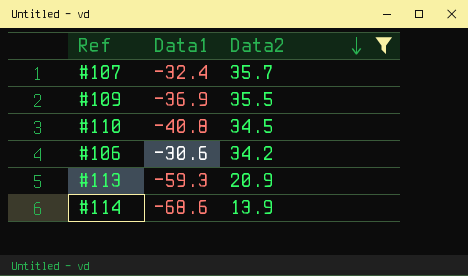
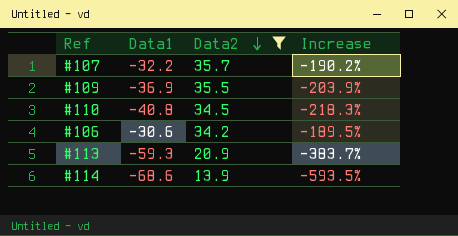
column Increase | formula: none -> ([Data1] - [Data2]) / [Data2]
#107 | Data1: -32.4 -> -32.2

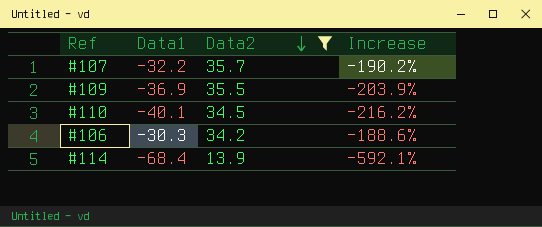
row #113: -59.3 | 20.9 | -383.7% -> none
#110 | Data1: -40.8 -> -40.1
#110 | Increase: -218.3% -> -216.2%
#106 | Data1: -30.6 -> -30.3
#106 | Increase: -189.5% -> -188.6%
#114 | Data1: -68.6 -> -68.4
#114 | Increase: -593.5% -> -592.1%

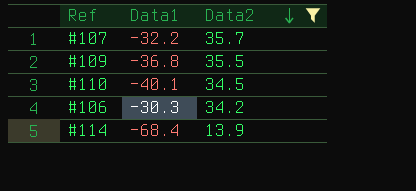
column Increase | formula: ([Data1] - [Data2]) / [Data2] -> none
#109 | Data1: -36.9 -> -36.8

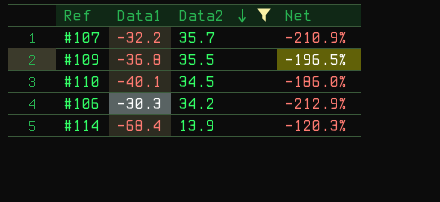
column Net | formula: none -> ([Data2] - [Data1]) / [Data1]

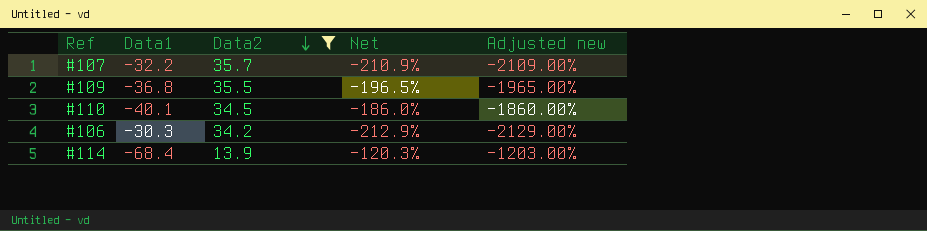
column Adjusted new | formula: none -> [Net] * 10

